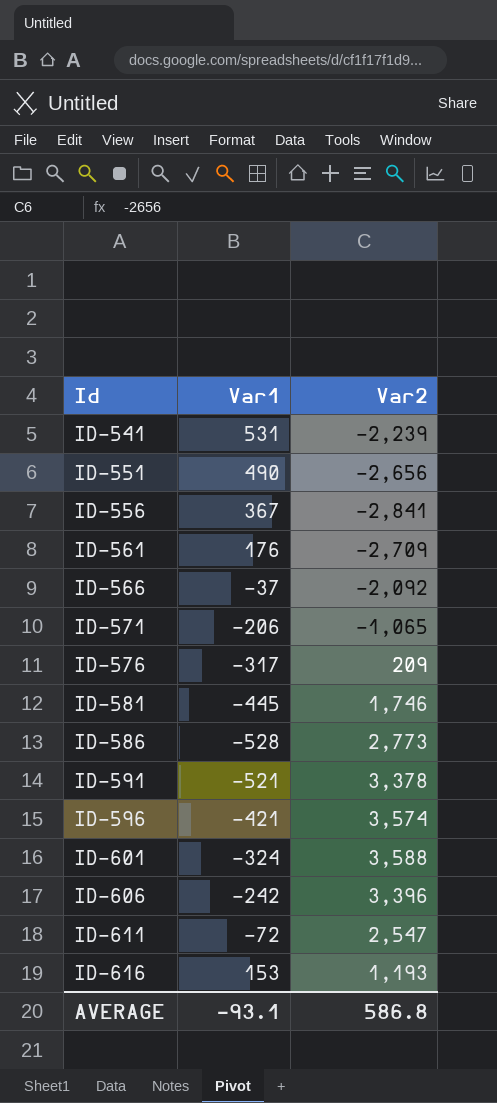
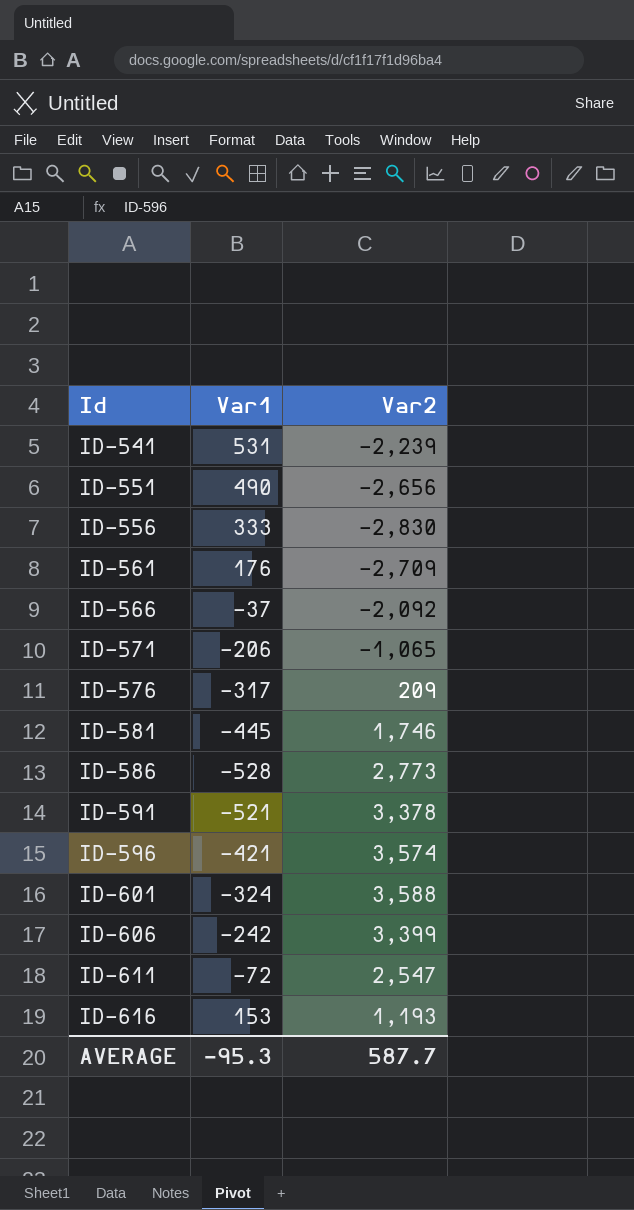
ID-556 | Var1: 367 -> 333
ID-556 | Var2: -2,841 -> -2,830
ID-606 | Var2: 3,396 -> 3,399
AVERAGE | Var1: -93.1 -> -95.3
AVERAGE | Var2: 586.8 -> 587.7

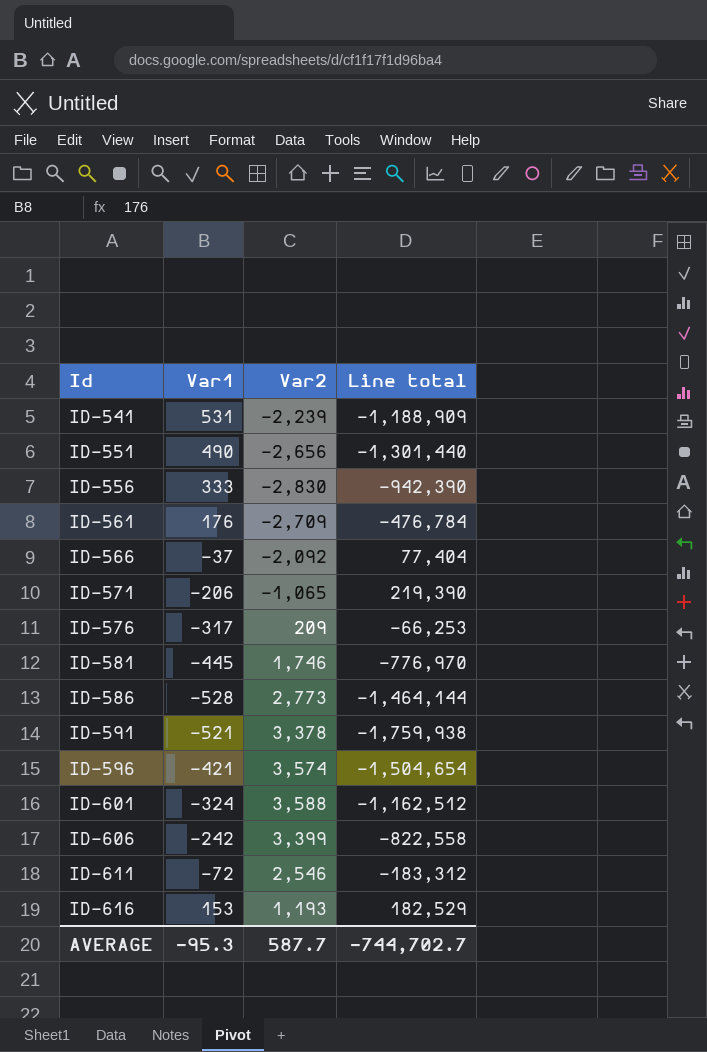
column Line total | formula: none -> [Var1] * [Var2]
ID-611 | Var2: 2,547 -> 2,546

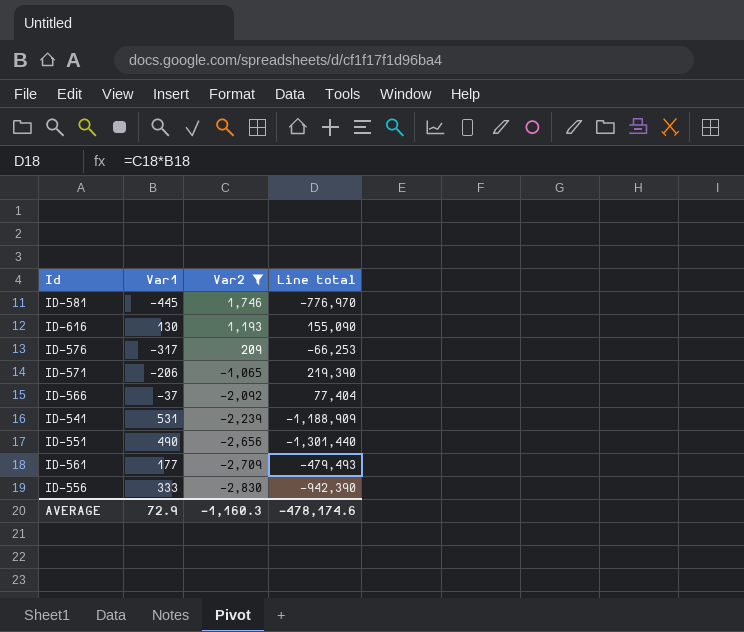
filter: none -> Var2 <= 1,746
row order: Id ascending -> Var2 descending
ID-616 | Var1: 153 -> 130
ID-616 | Line total: 182,529 -> 155,090
ID-561 | Var1: 176 -> 177
ID-561 | Line total: -476,784 -> -479,493
AVERAGE | Var1: -95.3 -> 72.9
AVERAGE | Var2: 587.7 -> -1,160.3
AVERAGE | Line total: -744,702.7 -> -478,174.6

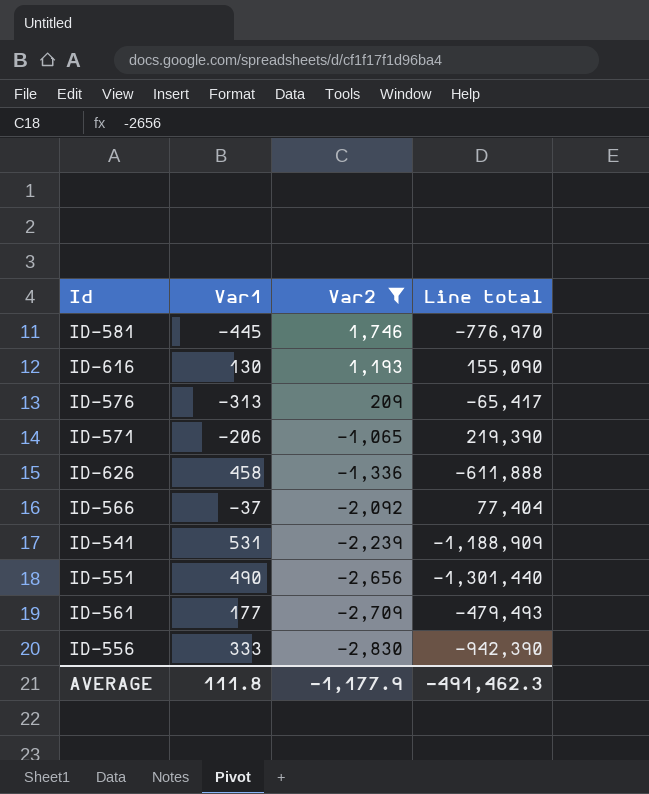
ID-576 | Var1: -317 -> -313
ID-576 | Line total: -66,253 -> -65,417
row ID-626: none -> 458 | -1,336 | -611,888
AVERAGE | Var1: 72.9 -> 111.8
AVERAGE | Var2: -1,160.3 -> -1,177.9
AVERAGE | Line total: -478,174.6 -> -491,462.3

